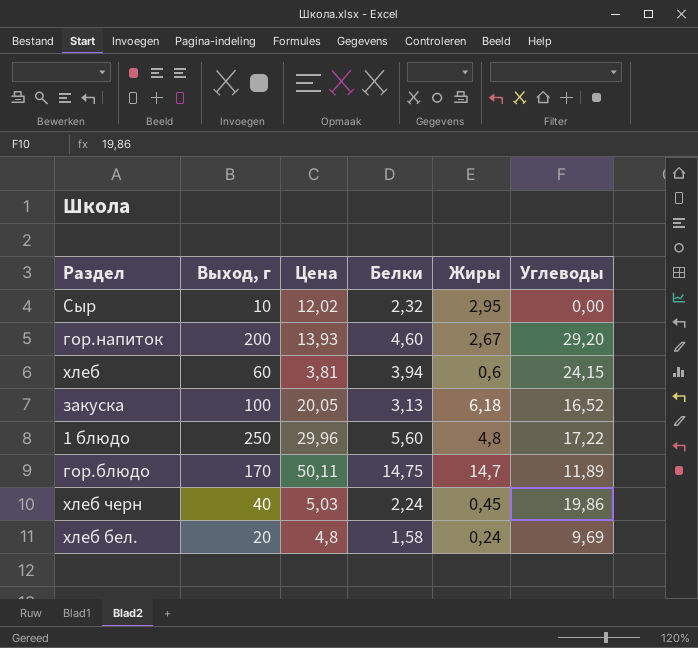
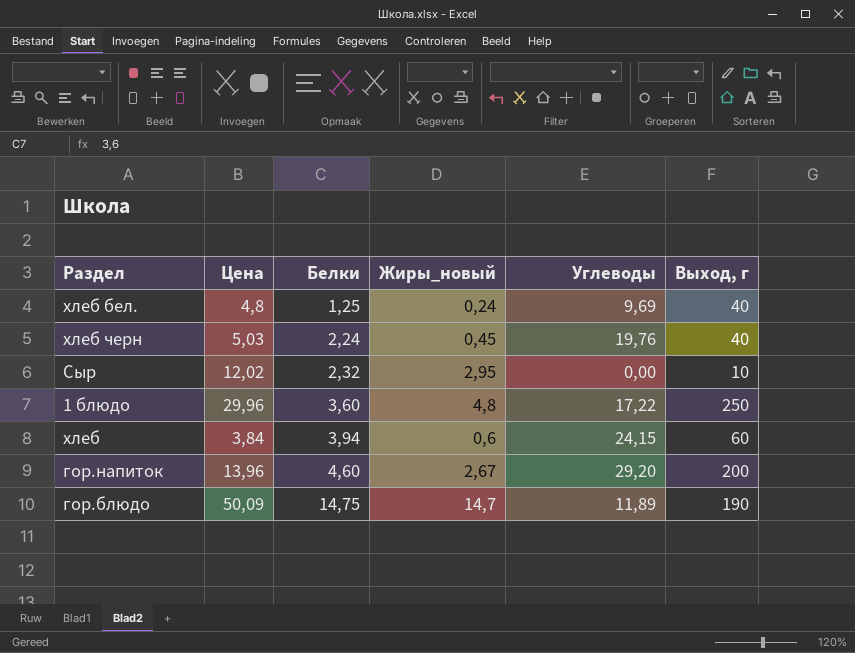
row order: none -> Белки ascending
column name: Жиры -> Жиры_новый
column Выход, г | position: 2 -> 6
row закуска: 100 | 20,05 | 3,13 | 6,18 | 16,52 -> none
хлеб бел. | Белки: 1,58 -> 1,25
хлеб бел. | Выход, г: 20 -> 40
хлеб черн | Углеводы: 19,86 -> 19,76
1 блюдо | Белки: 5,60 -> 3,60
хлеб | Цена: 3,81 -> 3,84
гор.напиток | Цена: 13,93 -> 13,96
гор.блюдо | Цена: 50,11 -> 50,09
гор.блюдо | Выход, г: 170 -> 190

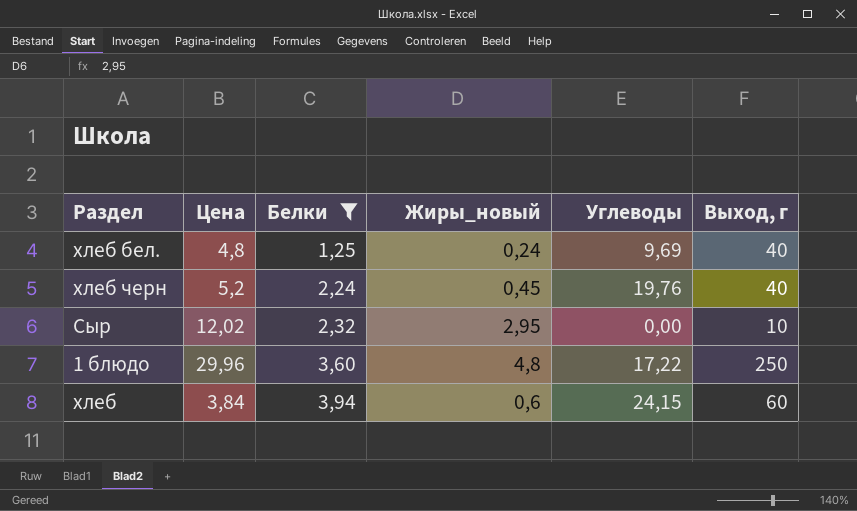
filter: none -> Белки <= 3,94
хлеб черн | Цена: 5,03 -> 5,2

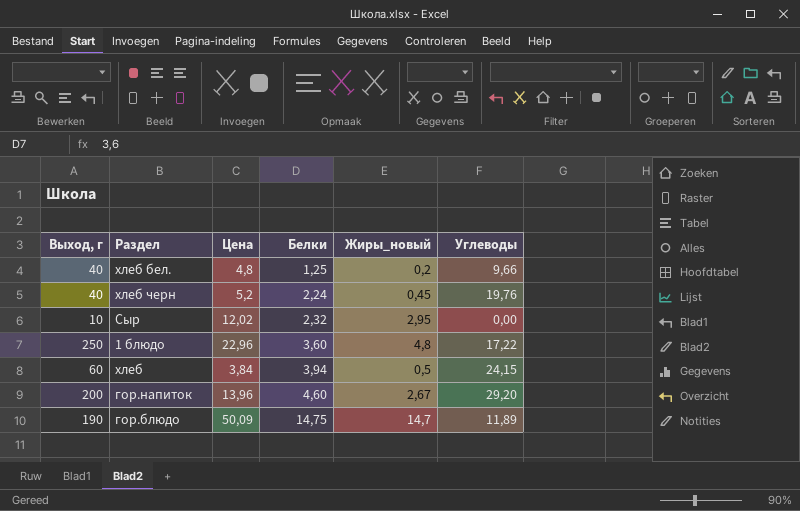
filter: Белки <= 3,94 -> none
column Выход, г | position: 6 -> 1
хлеб бел. | Жиры_новый: 0,24 -> 0,2
хлеб бел. | Углеводы: 9,69 -> 9,66
1 блюдо | Цена: 29,96 -> 22,96
хлеб | Жиры_новый: 0,6 -> 0,5

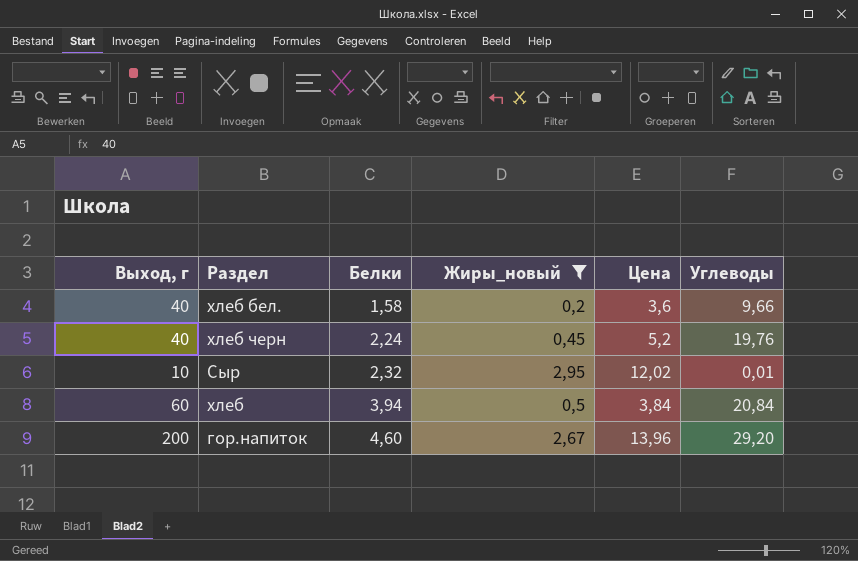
filter: none -> Жиры_новый <= 2,95
column Цена | position: 3 -> 5
хлеб бел. | Белки: 1,25 -> 1,58
хлеб бел. | Цена: 4,8 -> 3,6
Сыр | Углеводы: 0,00 -> 0,01
хлеб | Углеводы: 24,15 -> 20,84

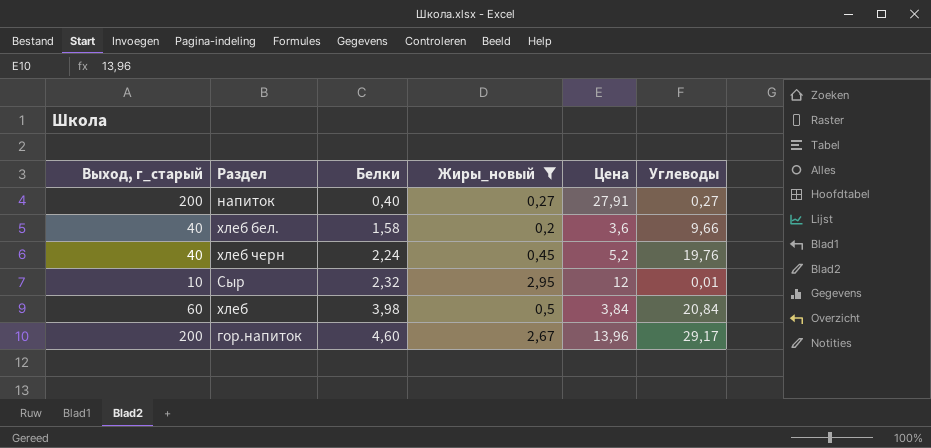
column name: Выход, г -> Выход, г_старый
row напиток: none -> 200 | 0,40 | 0,27 | 27,91 | 0,27
Сыр | Цена: 12,02 -> 12
хлеб | Белки: 3,94 -> 3,98
гор.напиток | Углеводы: 29,20 -> 29,17

